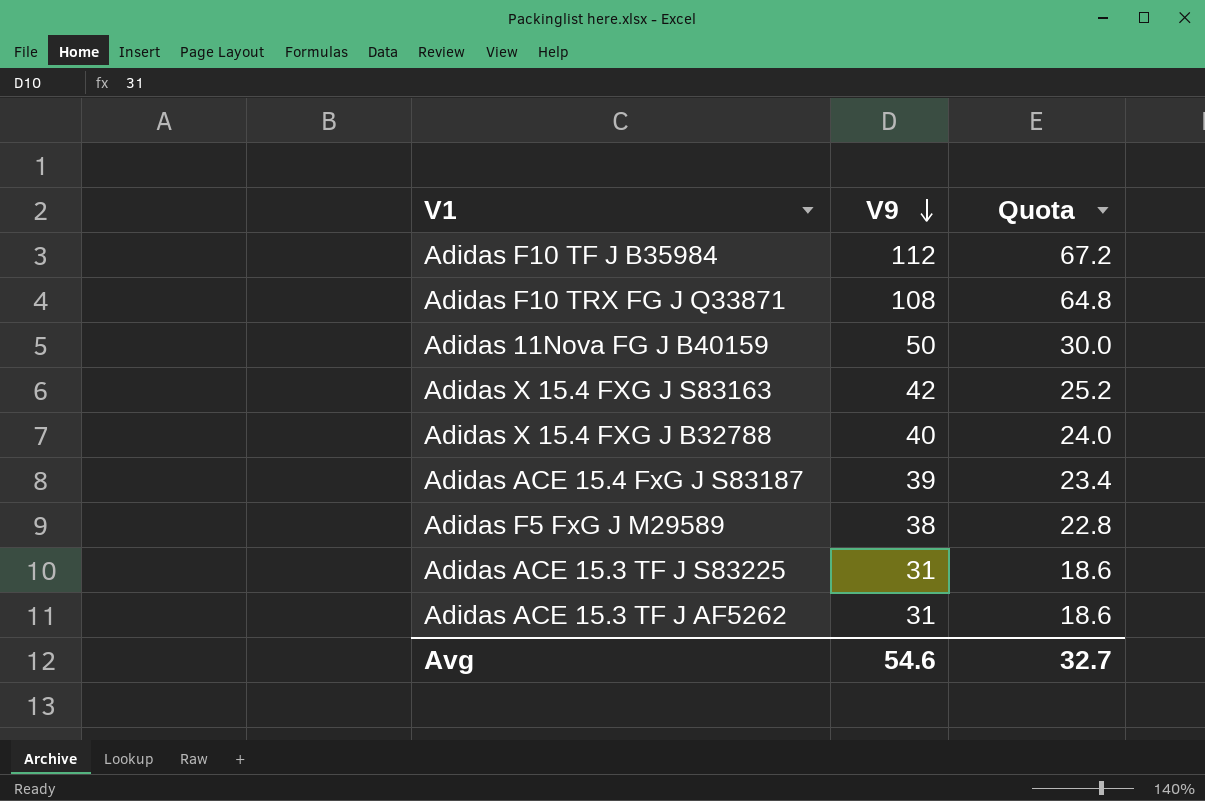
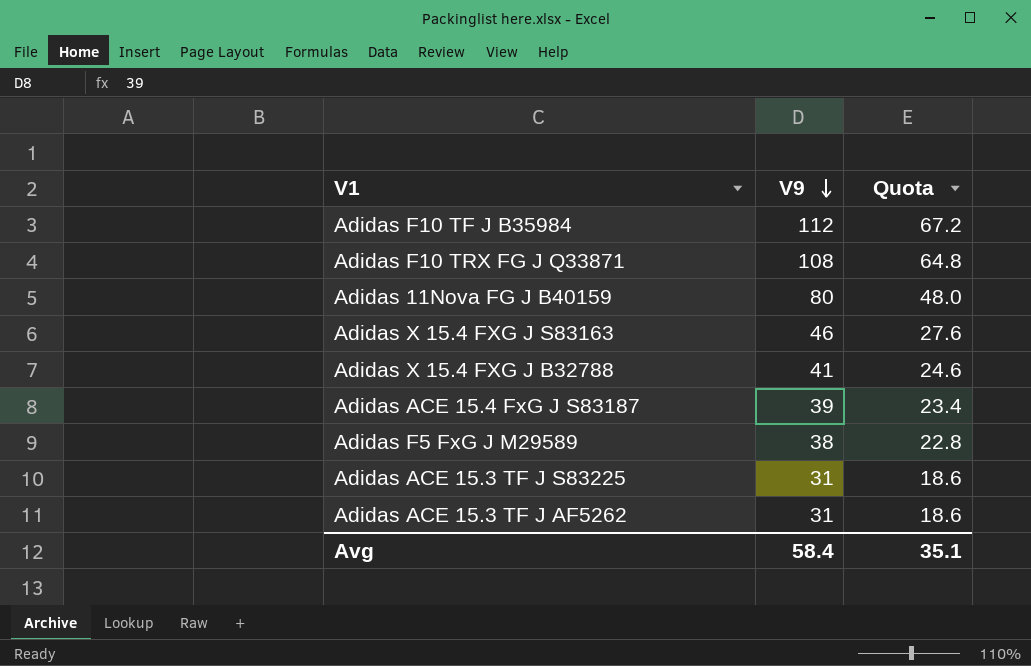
Adidas 11Nova FG J B40159 | V9: 50 -> 80
Adidas 11Nova FG J B40159 | Quota: 30.0 -> 48.0
Adidas X 15.4 FXG J S83163 | V9: 42 -> 46
Adidas X 15.4 FXG J S83163 | Quota: 25.2 -> 27.6
Adidas X 15.4 FXG J B32788 | V9: 40 -> 41
Adidas X 15.4 FXG J B32788 | Quota: 24.0 -> 24.6
Avg | V9: 54.6 -> 58.4
Avg | Quota: 32.7 -> 35.1

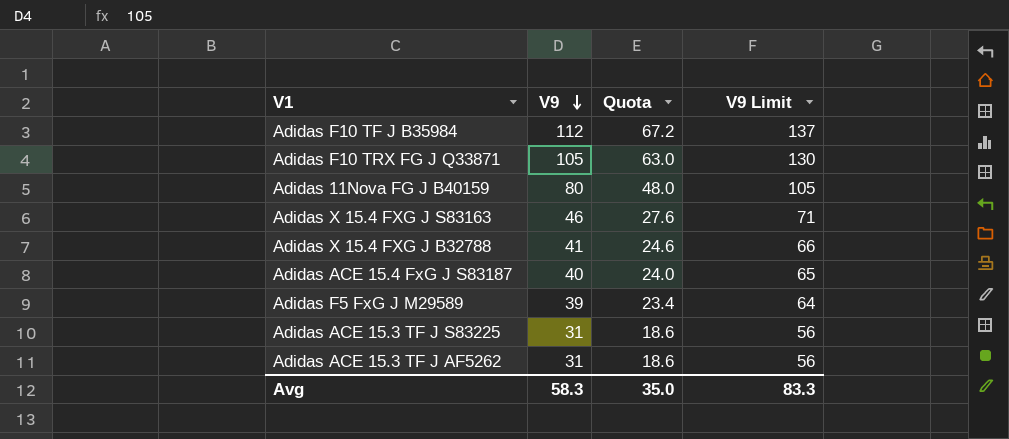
column V9 Limit | formula: none -> [V9] + 25
Adidas F10 TRX FG J Q33871 | V9: 108 -> 105
Adidas F10 TRX FG J Q33871 | Quota: 64.8 -> 63.0
Adidas ACE 15.4 FxG J S83187 | V9: 39 -> 40
Adidas ACE 15.4 FxG J S83187 | Quota: 23.4 -> 24.0
Adidas F5 FxG J M29589 | V9: 38 -> 39
Adidas F5 FxG J M29589 | Quota: 22.8 -> 23.4
Avg | V9: 58.4 -> 58.3
Avg | Quota: 35.1 -> 35.0

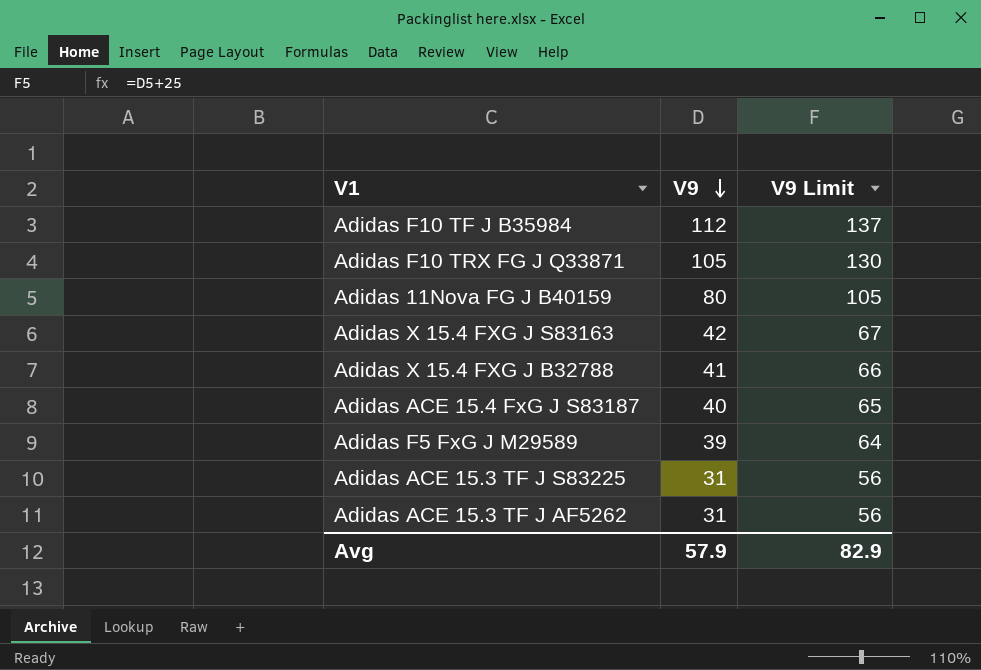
column Quota | formula: [V9] * 0.6 -> none
Adidas X 15.4 FXG J S83163 | V9: 46 -> 42
Adidas X 15.4 FXG J S83163 | V9 Limit: 71 -> 67
Avg | V9: 58.3 -> 57.9
Avg | V9 Limit: 83.3 -> 82.9

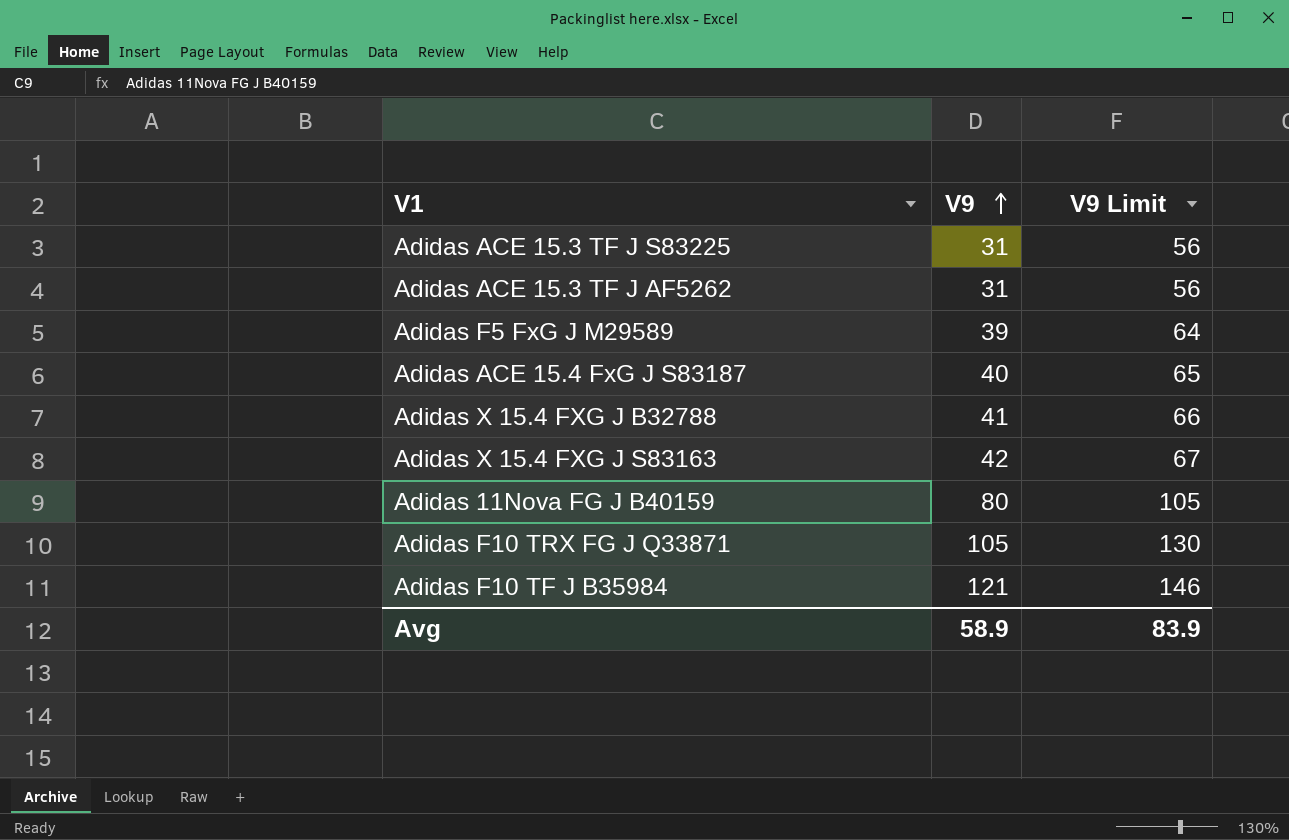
row order: V9 descending -> V9 ascending
Adidas F10 TF J B35984 | V9: 112 -> 121
Adidas F10 TF J B35984 | V9 Limit: 137 -> 146
Avg | V9: 57.9 -> 58.9
Avg | V9 Limit: 82.9 -> 83.9

